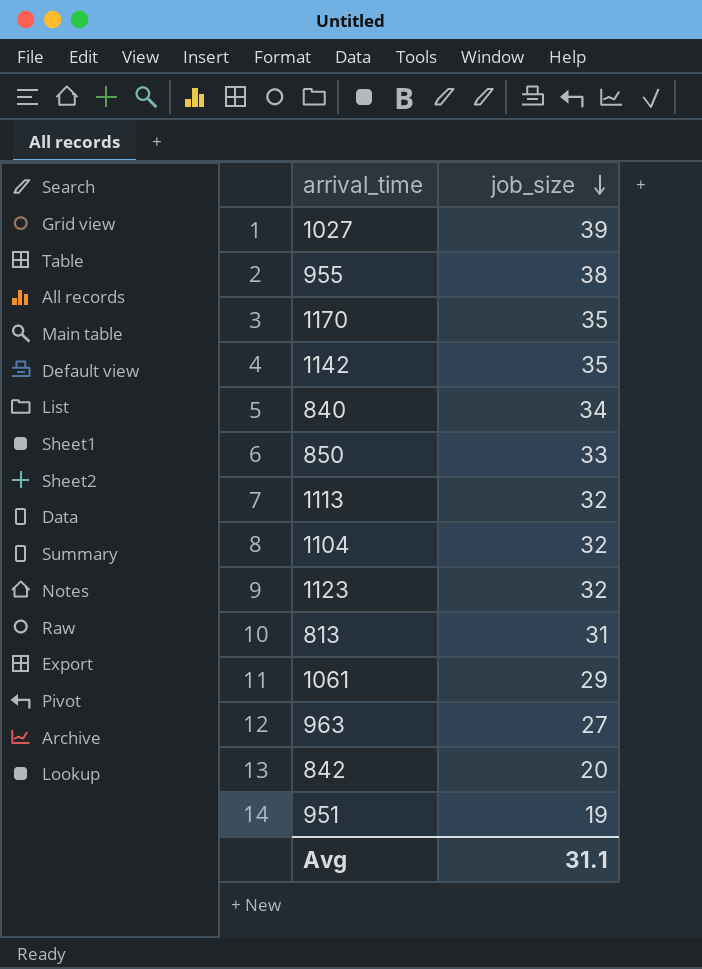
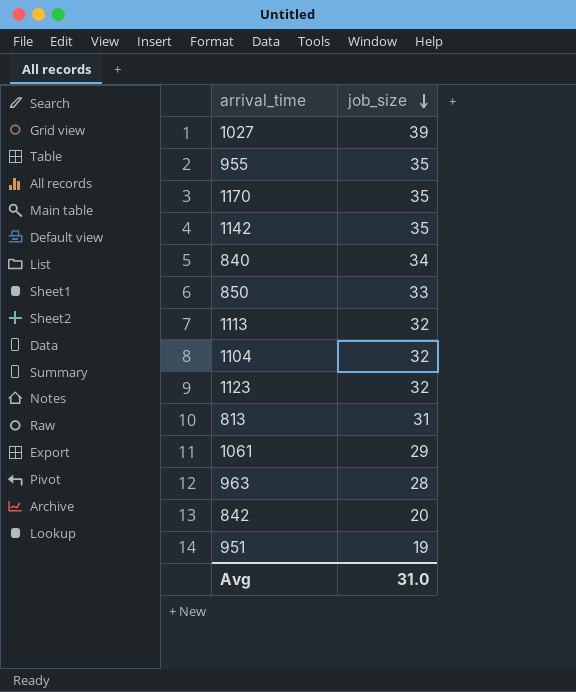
955 | job_size: 38 -> 35
963 | job_size: 27 -> 28
Avg | job_size: 31.1 -> 31.0

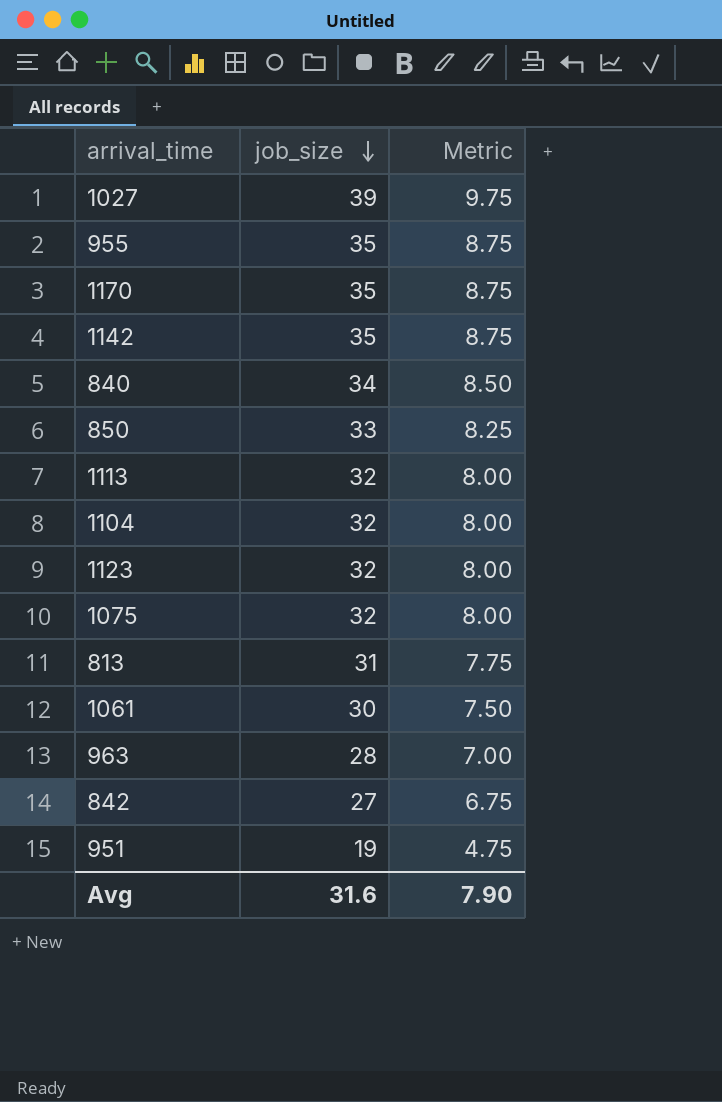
column Metric | formula: none -> [job_size] * 0.25
row 1075: none -> 32 | 8.00
1061 | job_size: 29 -> 30
842 | job_size: 20 -> 27
Avg | job_size: 31.0 -> 31.6

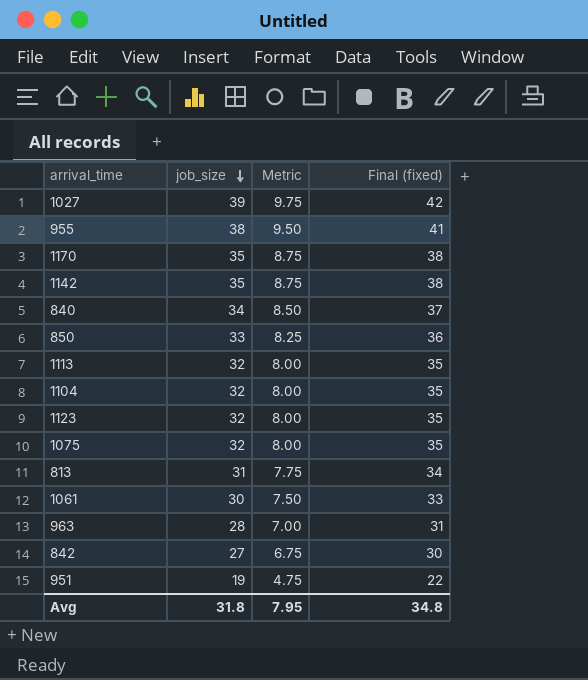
column Final (fixed) | formula: none -> [job_size] + 3
955 | job_size: 35 -> 38
955 | Metric: 8.75 -> 9.50
Avg | job_size: 31.6 -> 31.8
Avg | Metric: 7.90 -> 7.95

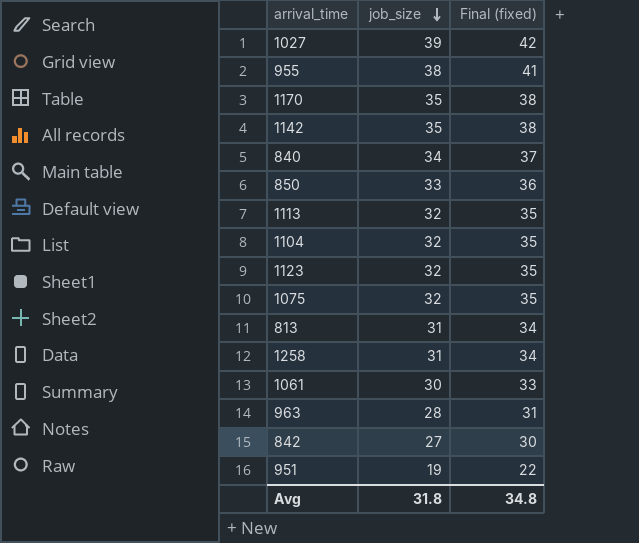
column Metric | formula: [job_size] * 0.25 -> none
row 1258: none -> 31 | 34

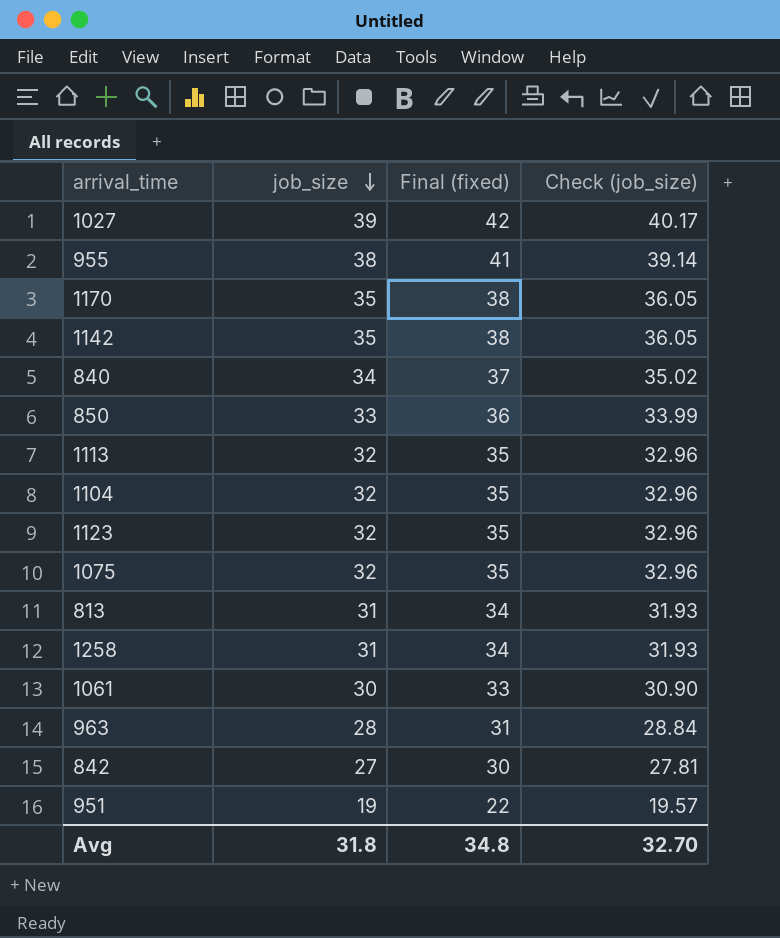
column Check (job_size) | formula: none -> [job_size] * 1.03

